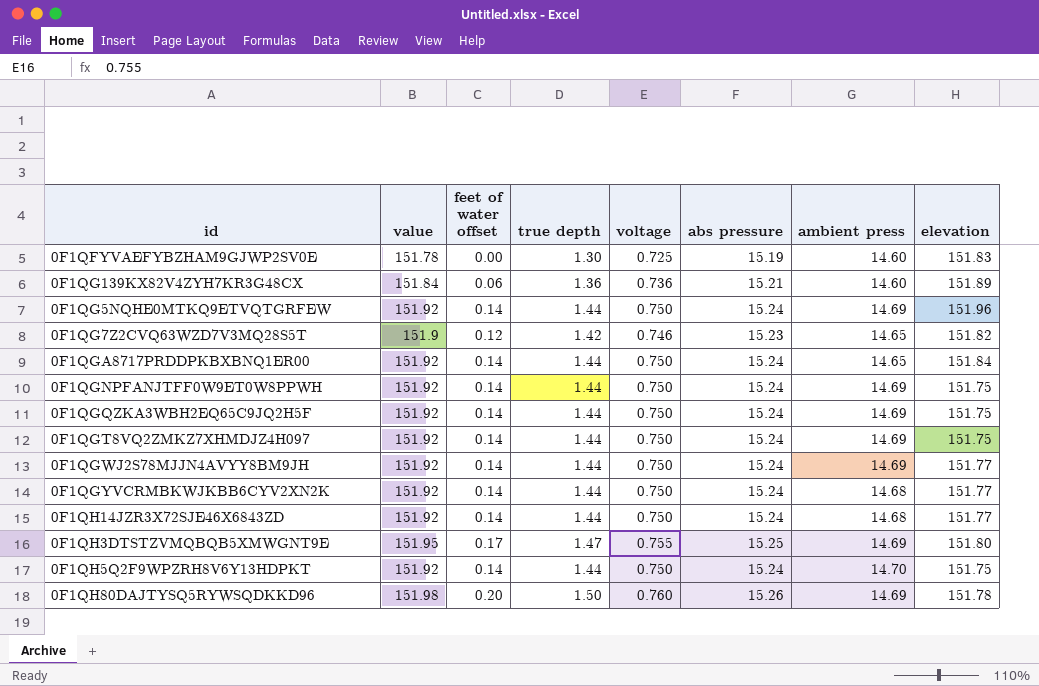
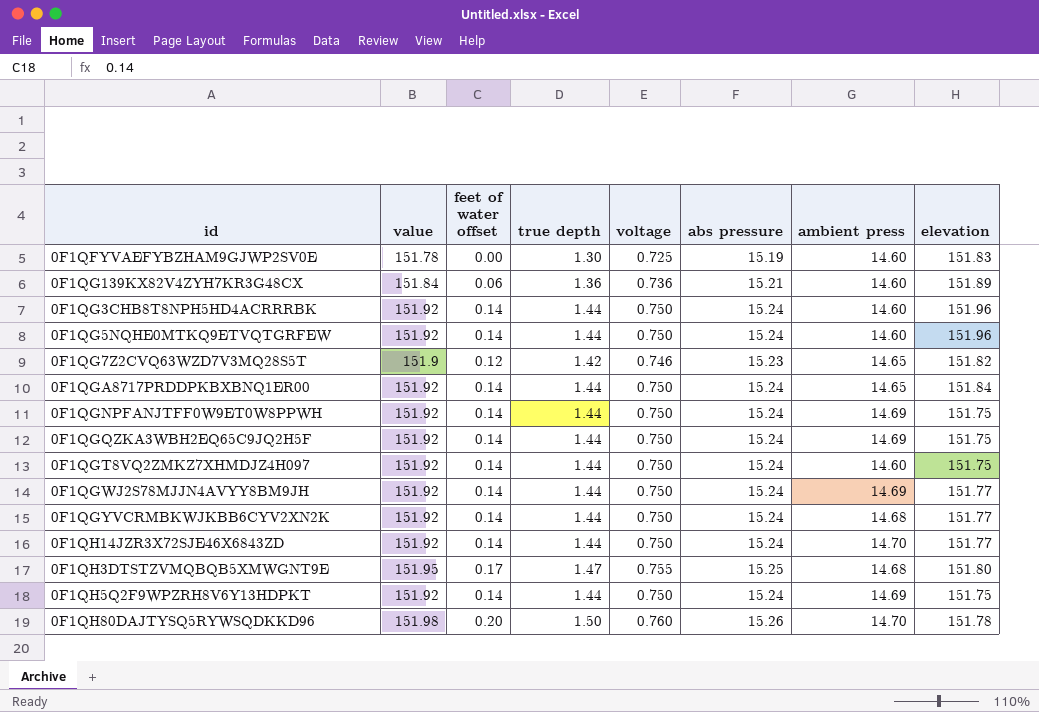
row 0F1QG3CHB8T8NPH5HD4ACRRRBK: none -> 151.92 | 0.14 | 1.44 | 0.750 | 15.24 | 14.60 | 151.96
0F1QG5NQHE0MTKQ9ETVQTGRFEW | ambient press: 14.69 -> 14.60
0F1QGT8VQ2ZMKZ7XHMDJZ4H097 | ambient press: 14.69 -> 14.60
0F1QH14JZR3X72SJE46X6843ZD | ambient press: 14.68 -> 14.70
0F1QH3DTSTZVMQBQB5XMWGNT9E | ambient press: 14.69 -> 14.68
0F1QH5Q2F9WPZRH8V6Y13HDPKT | ambient press: 14.70 -> 14.69
0F1QH80DAJTYSQ5RYWSQDKKD96 | ambient press: 14.69 -> 14.70

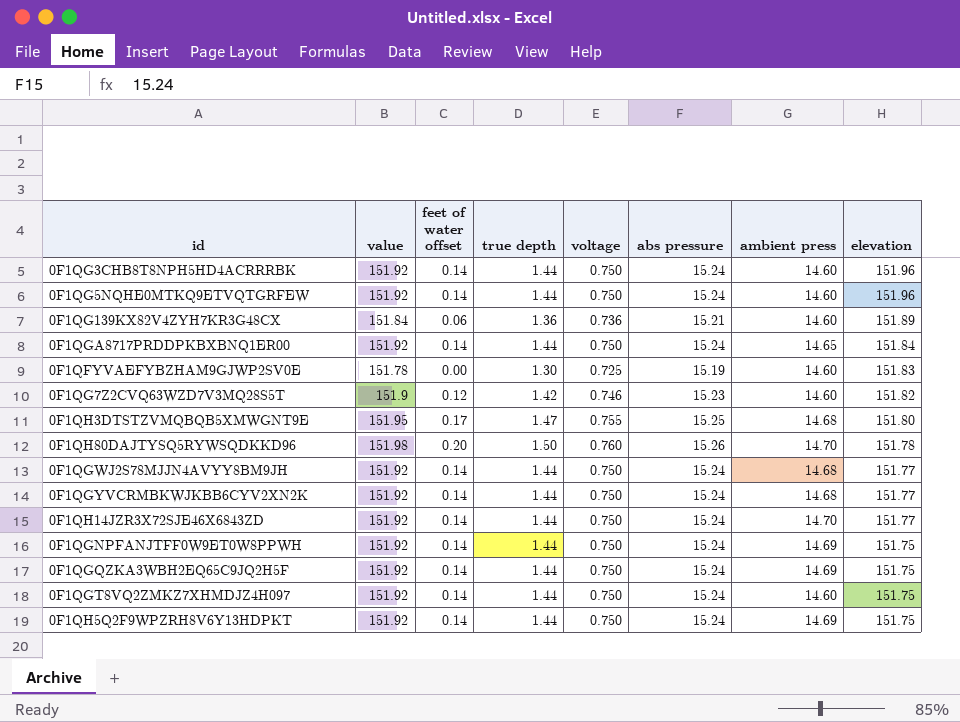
row order: none -> elevation descending
0F1QG7Z2CVQ63WZD7V3MQ28S5T | ambient press: 14.65 -> 14.60
0F1QGWJ2S78MJJN4AVYY8BM9JH | ambient press: 14.69 -> 14.68

